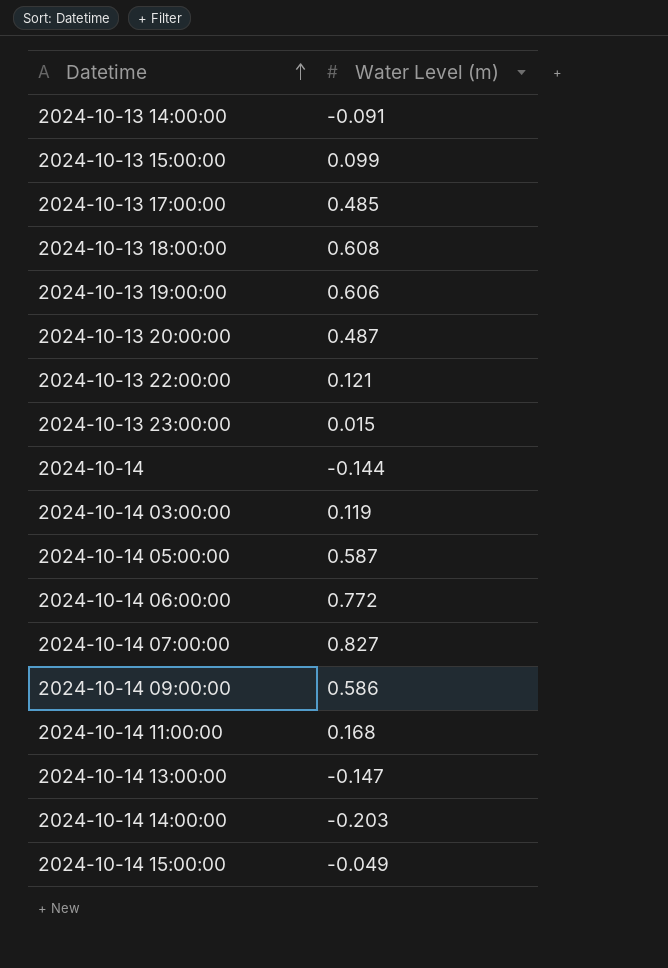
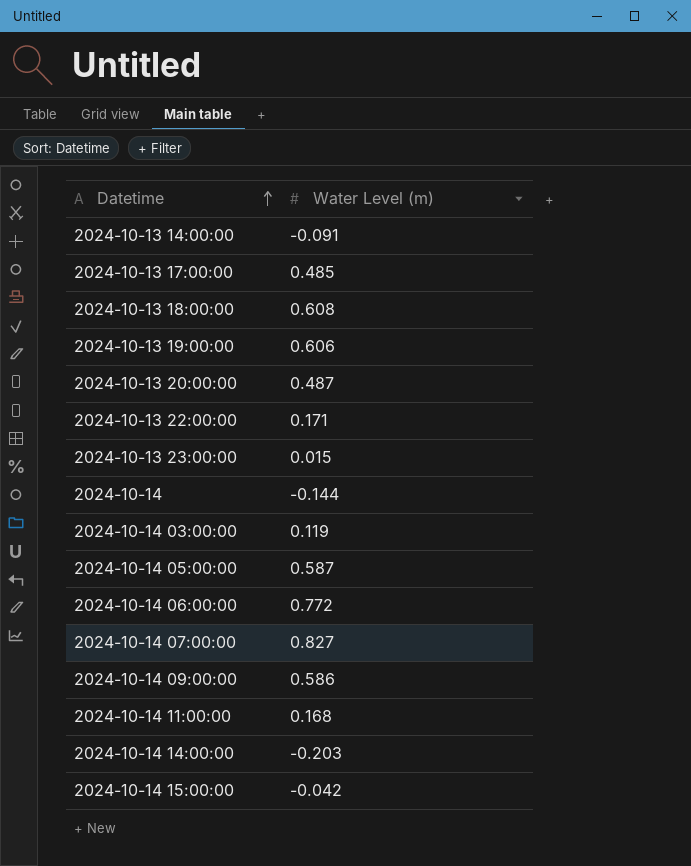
row 2024-10-13 15:00:00: 0.099 -> none
row 2024-10-14 13:00:00: -0.147 -> none
2024-10-13 22:00:00 | Water Level (m): 0.121 -> 0.171
2024-10-14 15:00:00 | Water Level (m): -0.049 -> -0.042

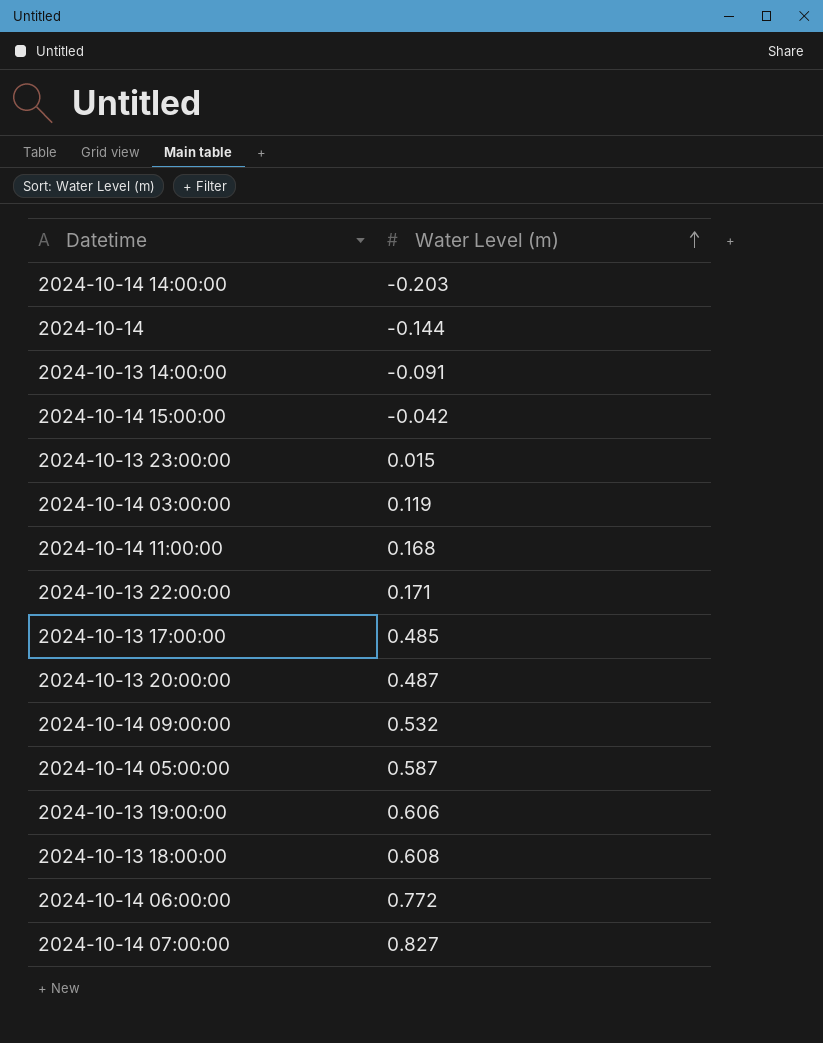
row order: Datetime ascending -> Water Level (m) ascending
2024-10-14 09:00:00 | Water Level (m): 0.586 -> 0.532

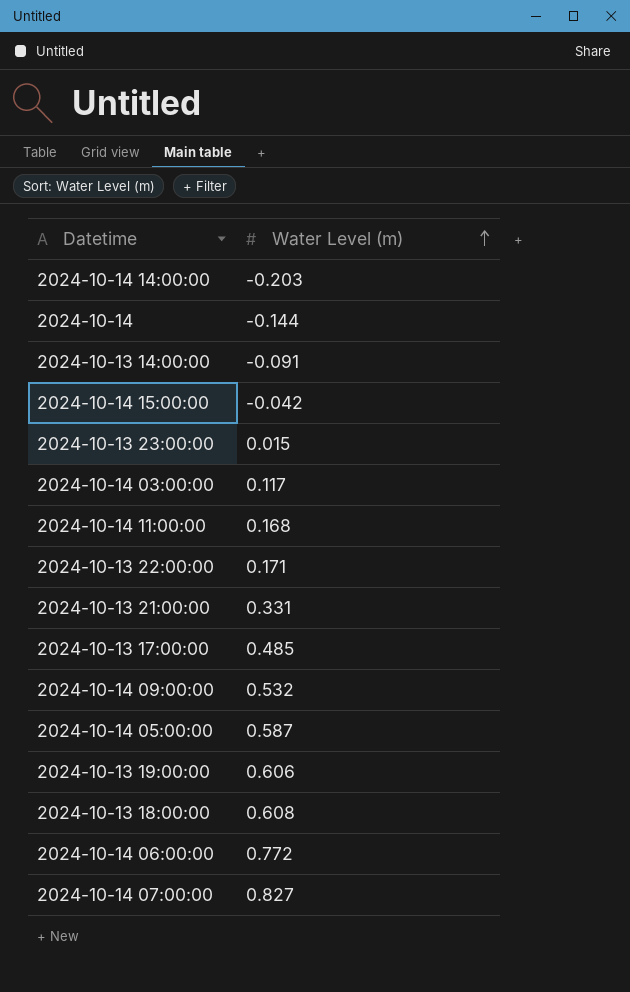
row 2024-10-13 20:00:00: 0.487 -> none
2024-10-14 03:00:00 | Water Level (m): 0.119 -> 0.117
row 2024-10-13 21:00:00: none -> 0.331

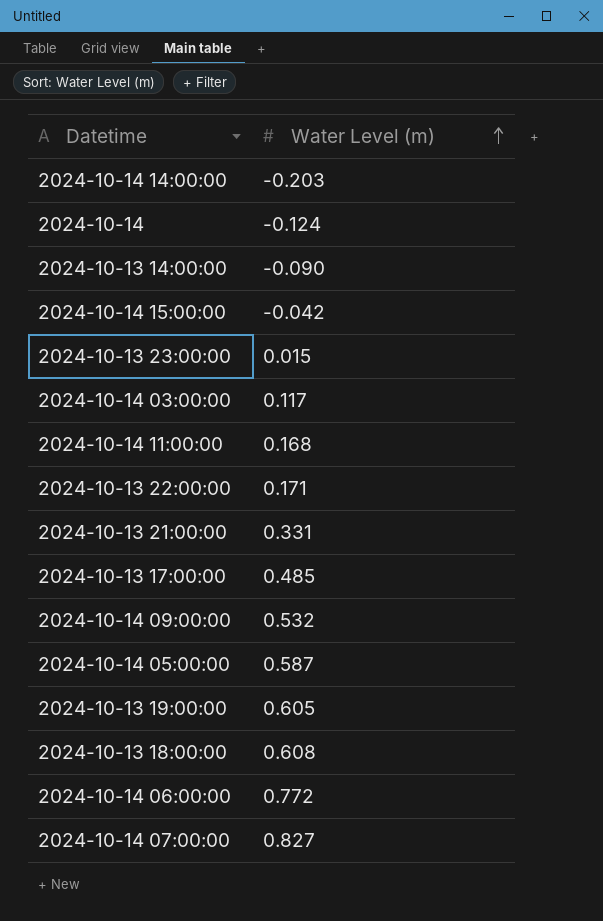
2024-10-14 | Water Level (m): -0.144 -> -0.124
2024-10-13 14:00:00 | Water Level (m): -0.091 -> -0.090
2024-10-13 19:00:00 | Water Level (m): 0.606 -> 0.605

